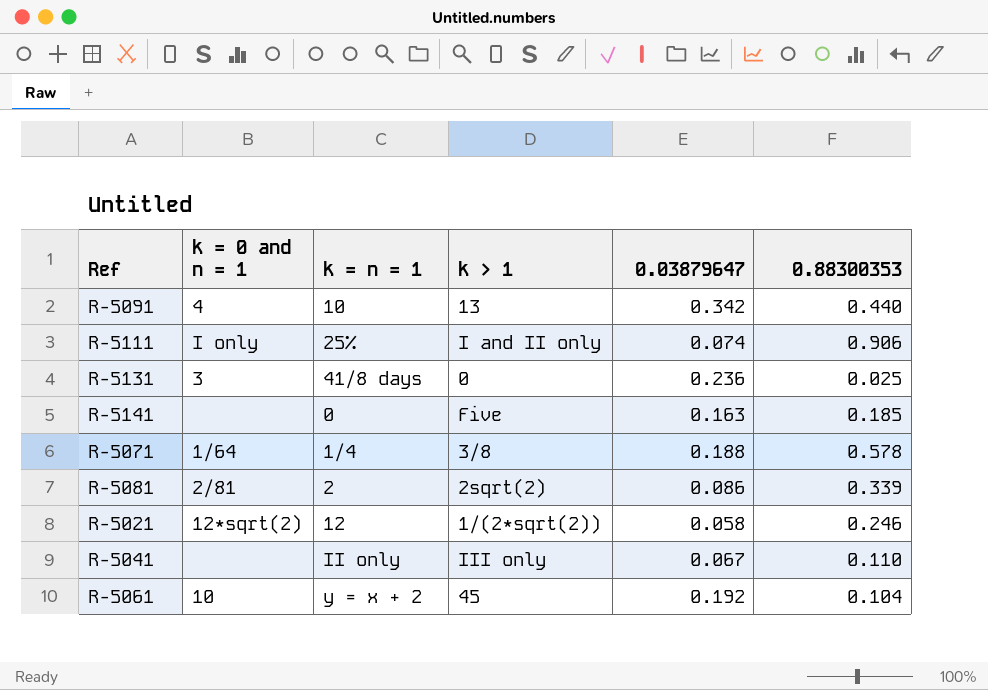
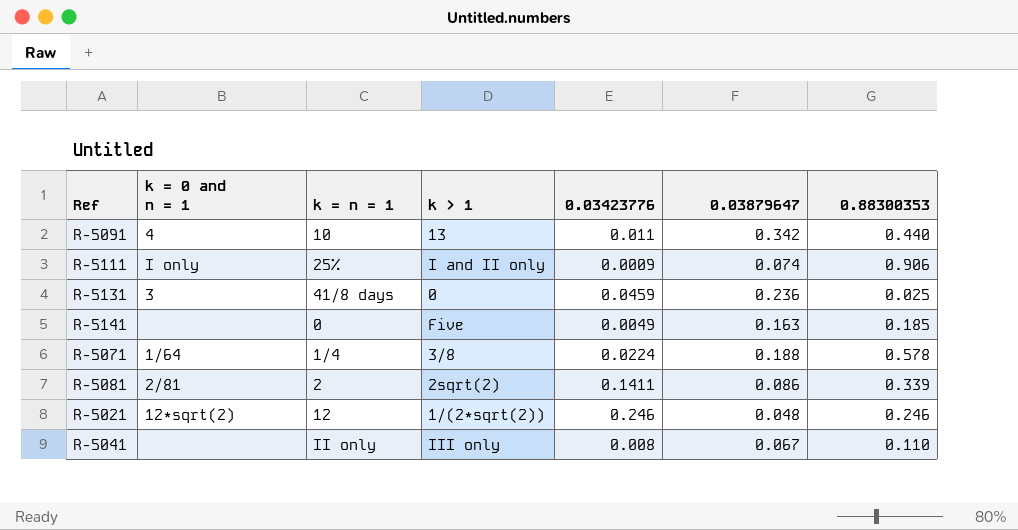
column 0.03423776 | position: none -> 5
row R-5061: 10 | y = x + 2 | 45 | 0.192 | 0.104 -> none
R-5021 | 0.03879647: 0.058 -> 0.048

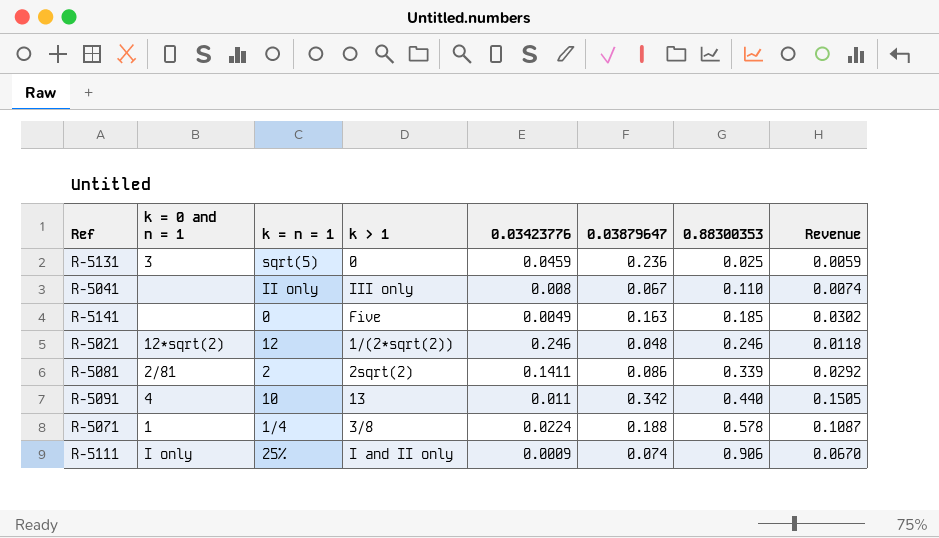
row order: none -> 0.88300353 ascending
column Revenue | formula: none -> [0.03879647] * [0.88300353]
R-5131 | k = n = 1: 41/8 days -> sqrt(5)
R-5071 | k = 0 and n = 1: 1/64 -> 1

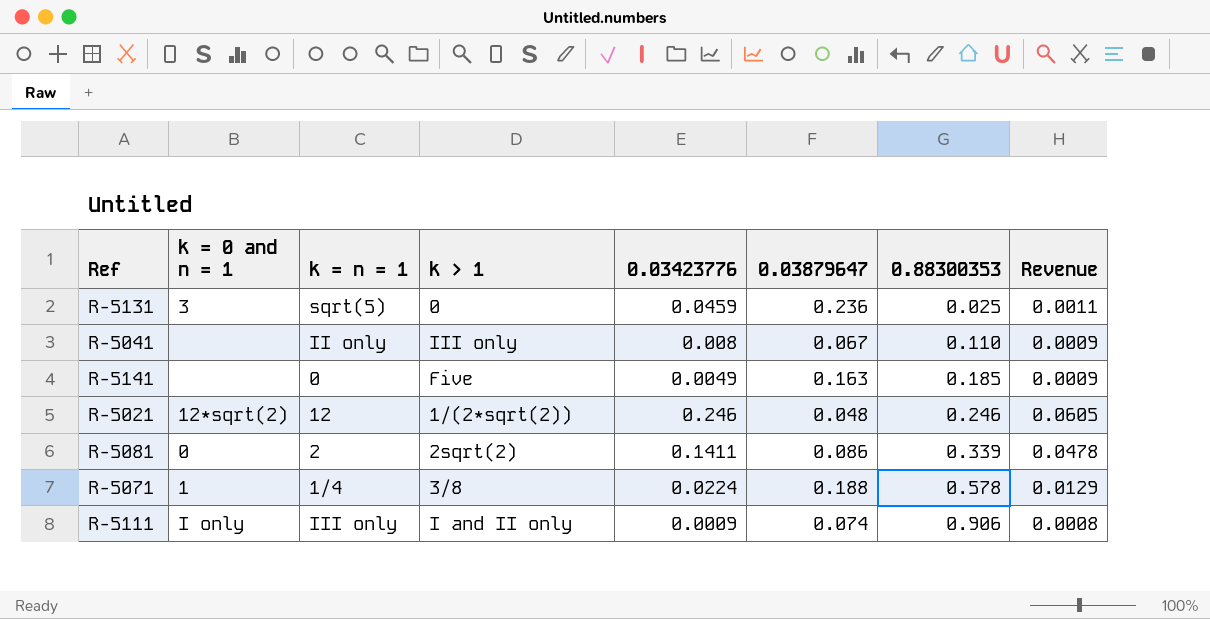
column Revenue | formula: [0.03879647] * [0.88300353] -> [0.03423776] * [0.88300353]
row R-5091: 4 | 10 | 13 | 0.011 | 0.342 | 0.440 | 0.1505 -> none
R-5081 | k = 0 and n = 1: 2/81 -> 0
R-5111 | k = n = 1: 25% -> III only

